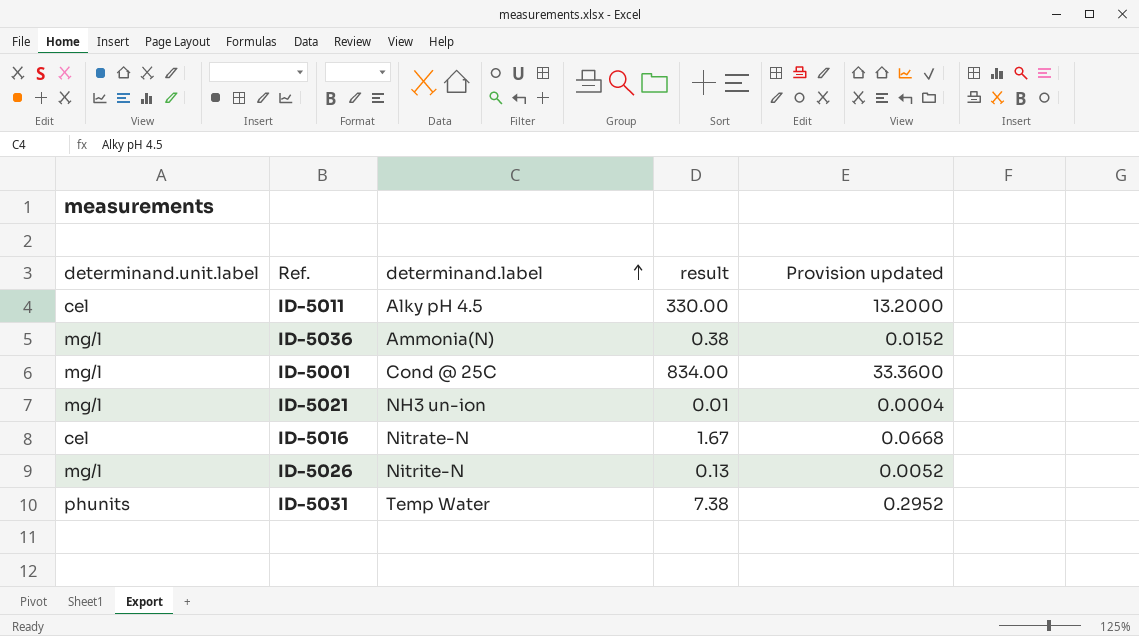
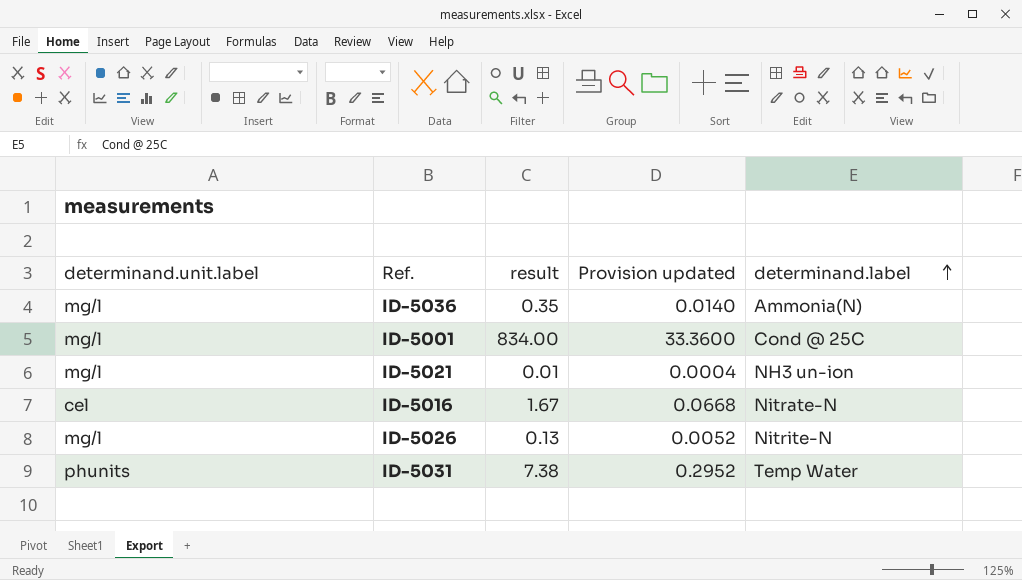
column determinand.label | position: 3 -> 5
row ID-5011: cel | Alky pH 4.5 | 330.00 | 13.2000 -> none
ID-5036 | result: 0.38 -> 0.35
ID-5036 | Provision updated: 0.0152 -> 0.0140

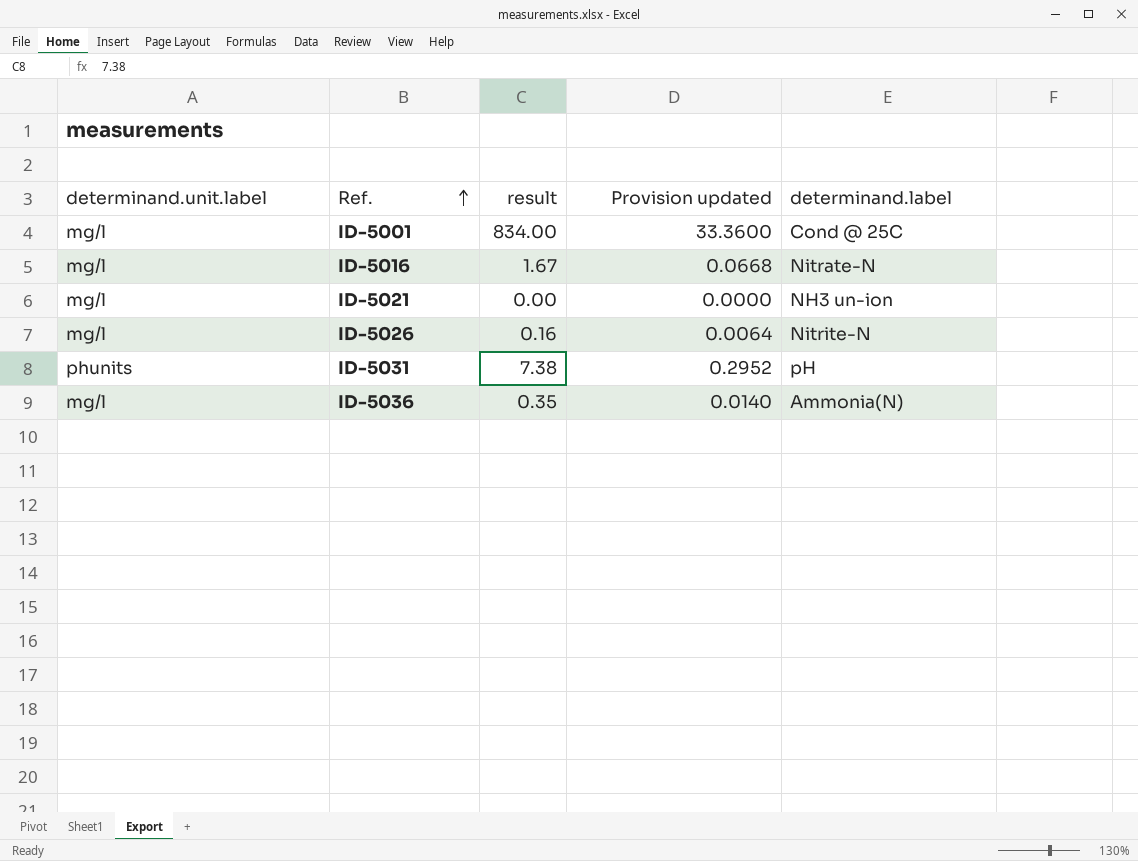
row order: determinand.label ascending -> Ref. ascending
ID-5016 | determinand.unit.label: cel -> mg/l
ID-5021 | result: 0.01 -> 0.00
ID-5021 | Provision updated: 0.0004 -> 0.0000
ID-5026 | result: 0.13 -> 0.16
ID-5026 | Provision updated: 0.0052 -> 0.0064
ID-5031 | determinand.label: Temp Water -> pH

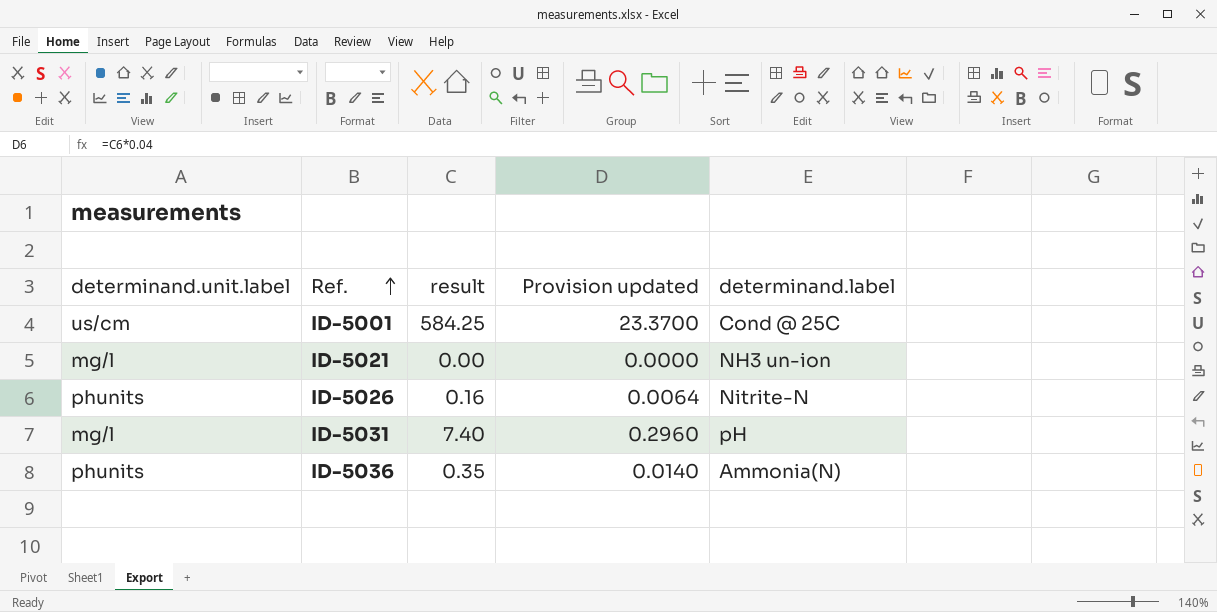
row ID-5016: mg/l | 1.67 | 0.0668 | Nitrate-N -> none
ID-5001 | determinand.unit.label: mg/l -> us/cm
ID-5001 | result: 834.00 -> 584.25
ID-5001 | Provision updated: 33.3600 -> 23.3700
ID-5026 | determinand.unit.label: mg/l -> phunits
ID-5031 | determinand.unit.label: phunits -> mg/l
ID-5031 | result: 7.38 -> 7.40
ID-5031 | Provision updated: 0.2952 -> 0.2960
ID-5036 | determinand.unit.label: mg/l -> phunits

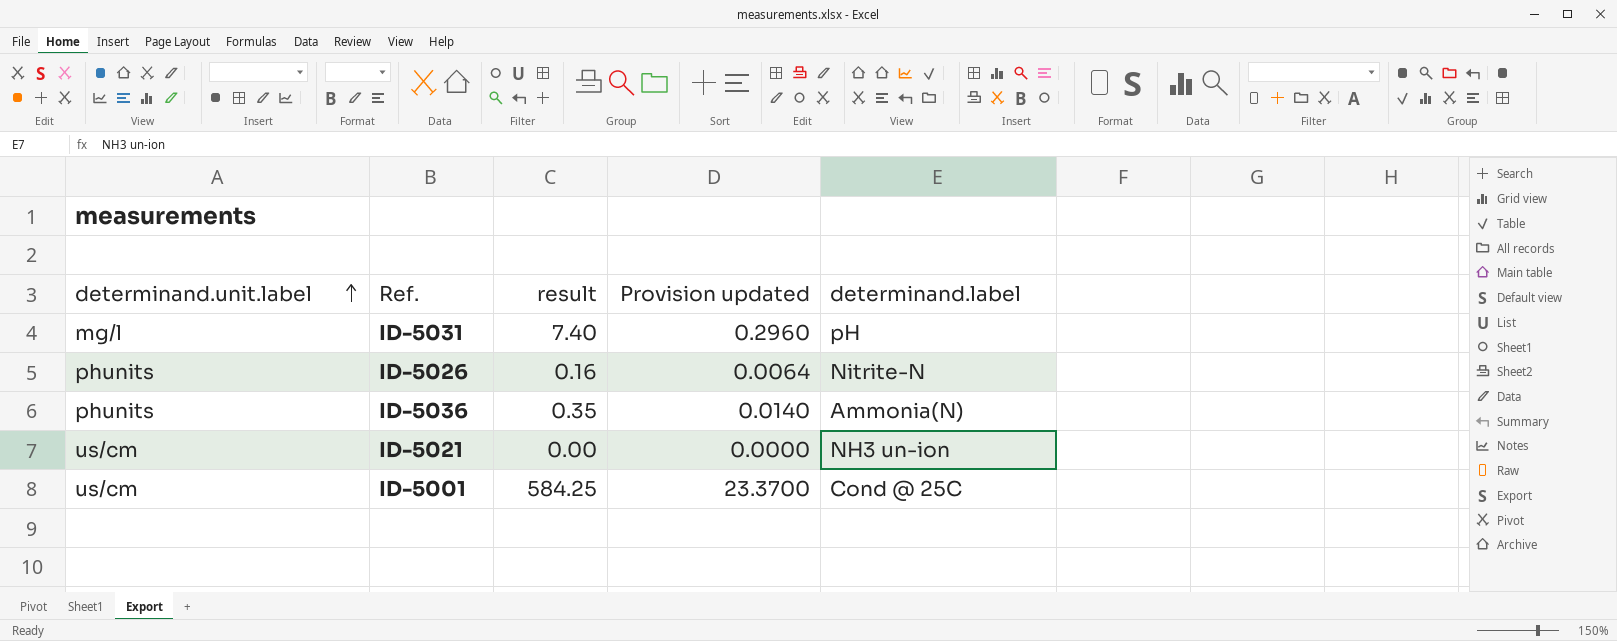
row order: Ref. ascending -> determinand.unit.label ascending
ID-5021 | determinand.unit.label: mg/l -> us/cm

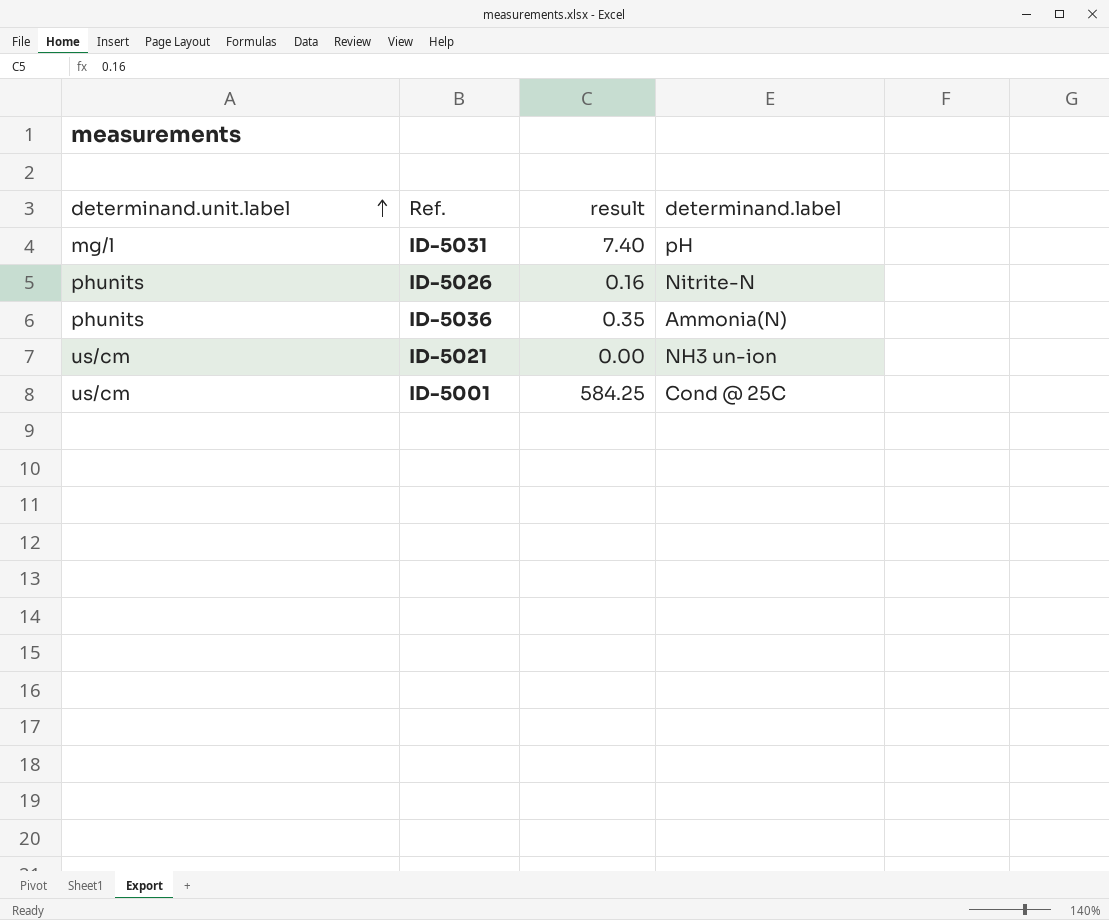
column Provision updated | formula: [result] * 0.04 -> none

